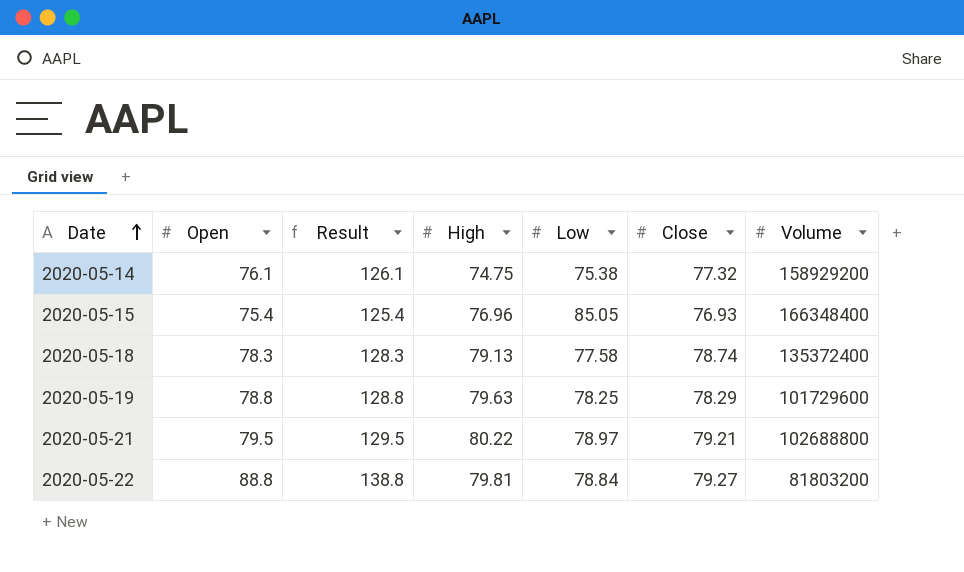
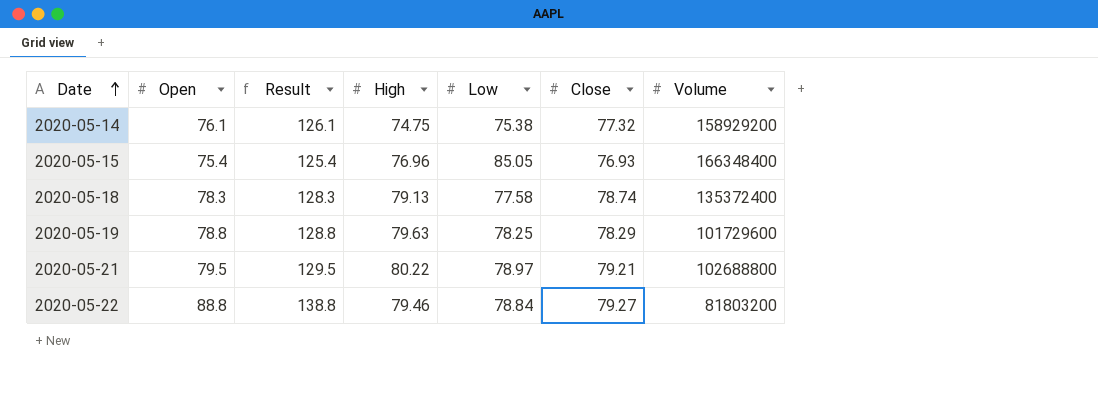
2020-05-22 | High: 79.81 -> 79.46

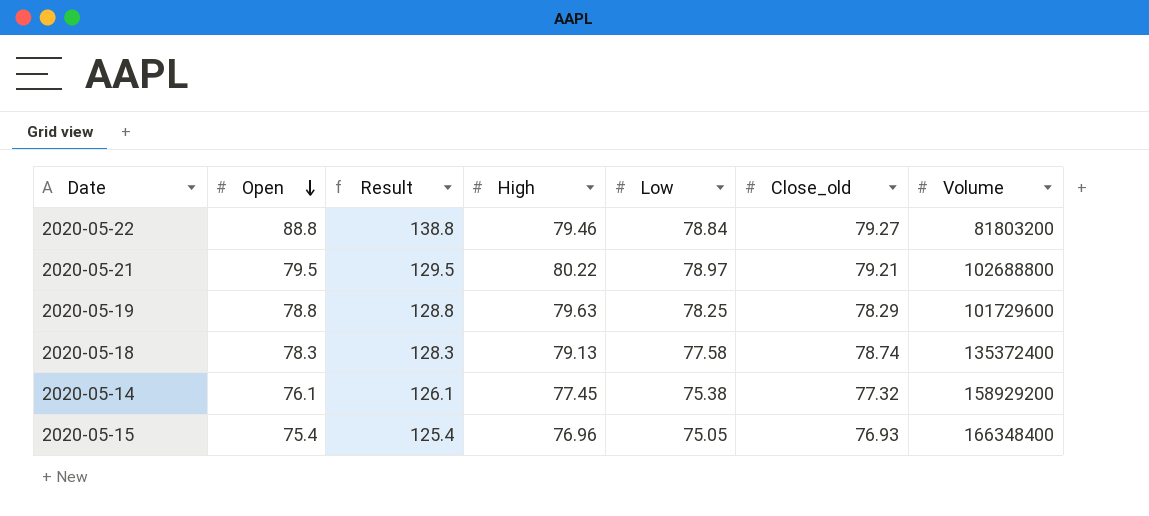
row order: Date ascending -> Open descending
column name: Close -> Close_old
2020-05-14 | High: 74.75 -> 77.45
2020-05-15 | Low: 85.05 -> 75.05

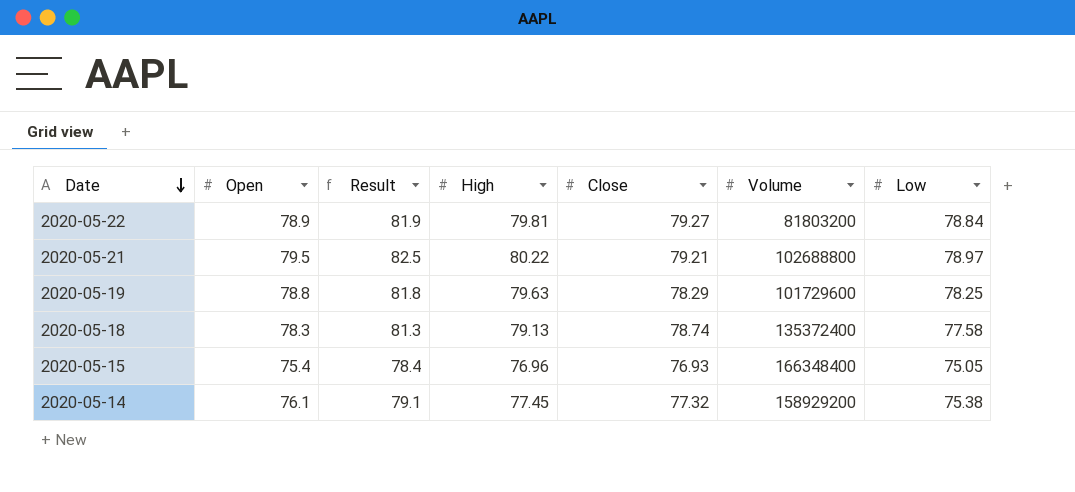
row order: Open descending -> Date descending
column Result | formula: [Open] + 50 -> [Open] + 3
column name: Close_old -> Close
column Low | position: 5 -> 7
2020-05-22 | Open: 88.8 -> 78.9
2020-05-22 | High: 79.46 -> 79.81

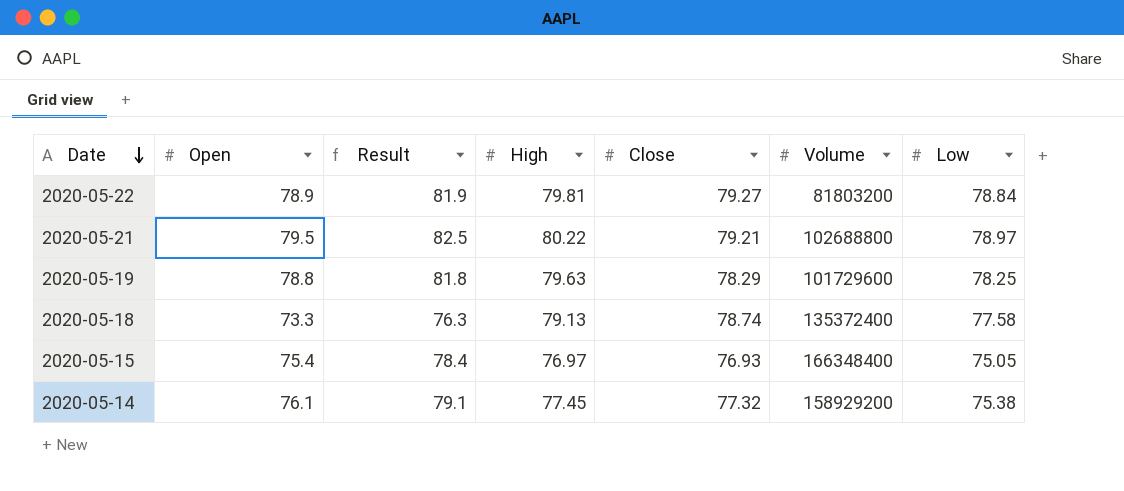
2020-05-18 | Open: 78.3 -> 73.3
2020-05-18 | Result: 81.3 -> 76.3
2020-05-15 | High: 76.96 -> 76.97

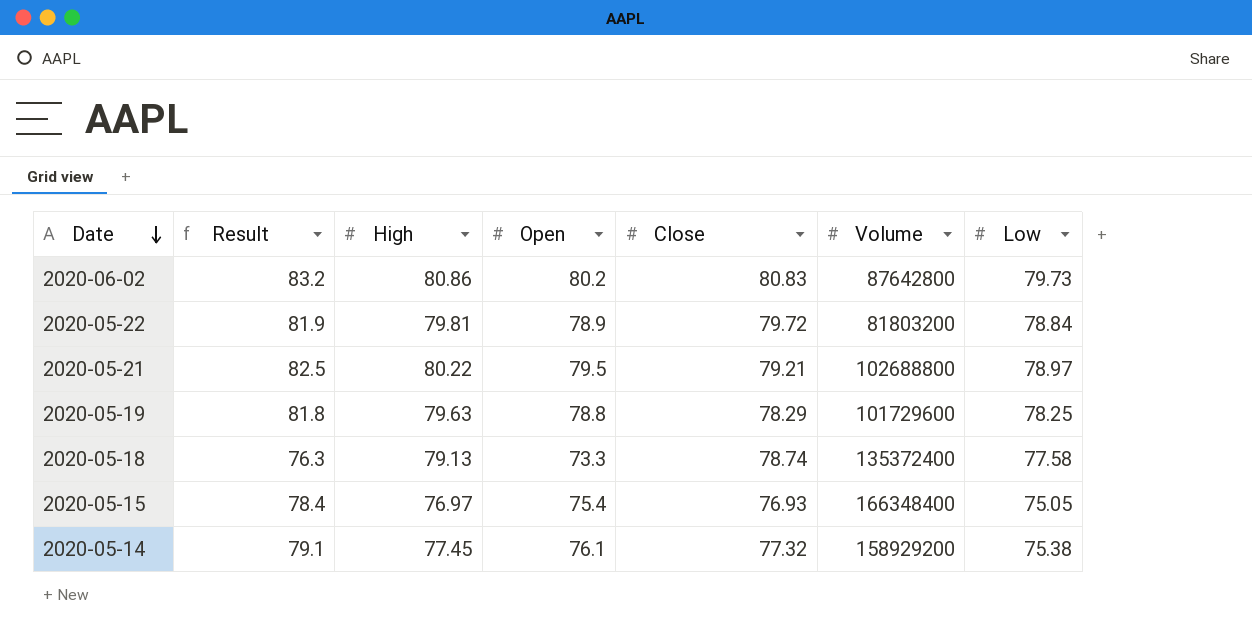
column Open | position: 2 -> 4
row 2020-06-02: none -> 83.2 | 80.86 | 80.2 | 80.83 | 87642800 | 79.73
2020-05-22 | Close: 79.27 -> 79.72

